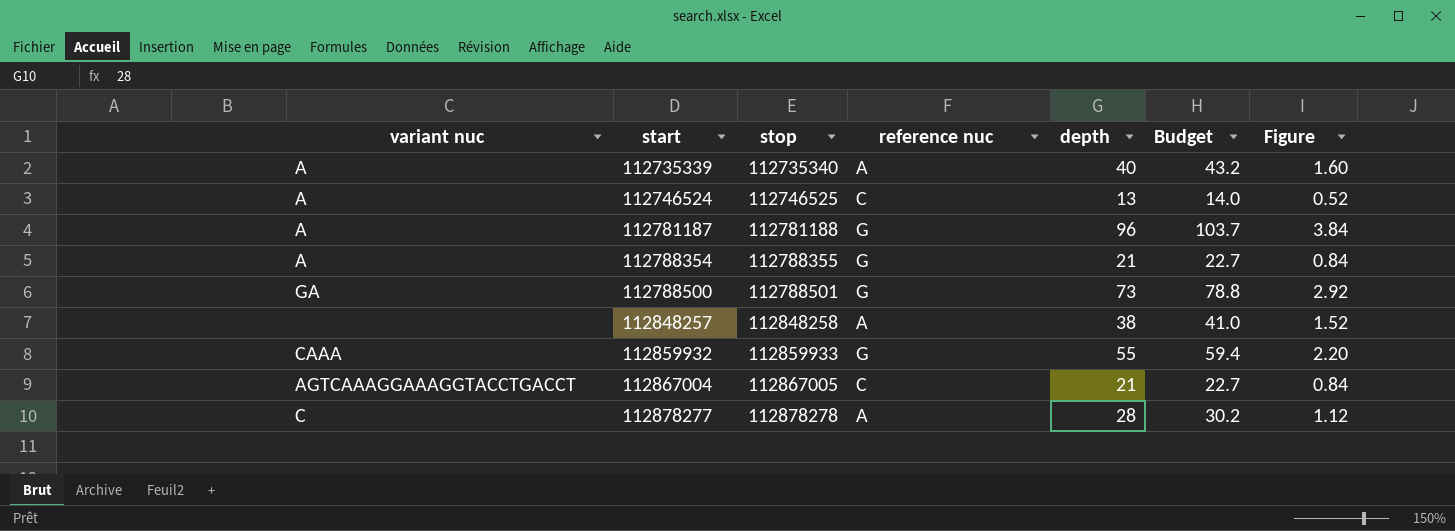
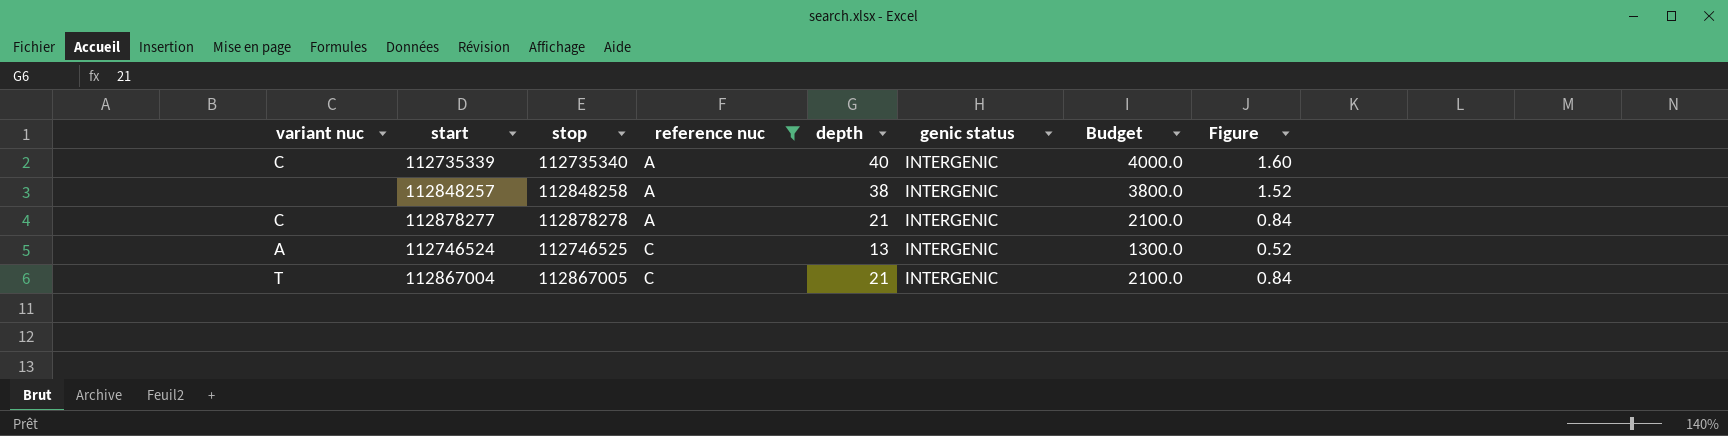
filter: none -> reference nuc != G
row order: start ascending -> reference nuc ascending
column genic status | position: none -> 6
column Budget | formula: [depth] * 1.08 -> [depth] * 100
112735339 | variant nuc: A -> C
112878277 | depth: 28 -> 21
112878277 | Figure: 1.12 -> 0.84
112867004 | variant nuc: AGTCAAAGGAAAGGTACCTGACCT -> T

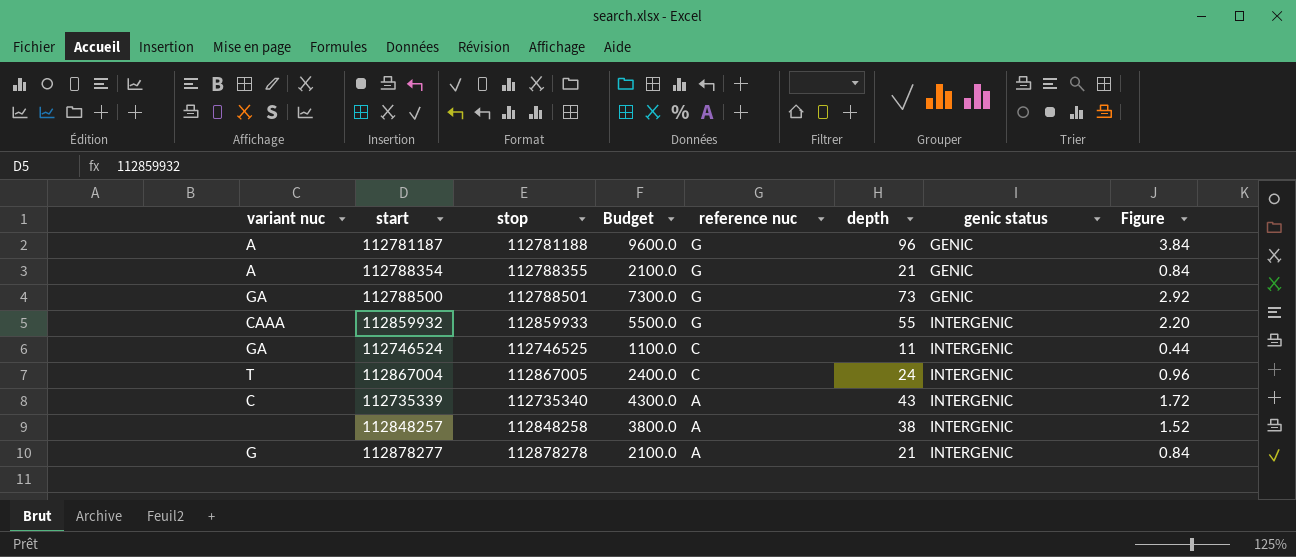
filter: reference nuc != G -> none
row order: reference nuc ascending -> reference nuc descending
column Budget | position: 7 -> 4
112746524 | variant nuc: A -> GA
112746524 | Budget: 1300.0 -> 1100.0
112746524 | depth: 13 -> 11
112746524 | Figure: 0.52 -> 0.44
112867004 | Budget: 2100.0 -> 2400.0
112867004 | depth: 21 -> 24
112867004 | Figure: 0.84 -> 0.96
112735339 | Budget: 4000.0 -> 4300.0
112735339 | depth: 40 -> 43
112735339 | Figure: 1.60 -> 1.72
112878277 | variant nuc: C -> G

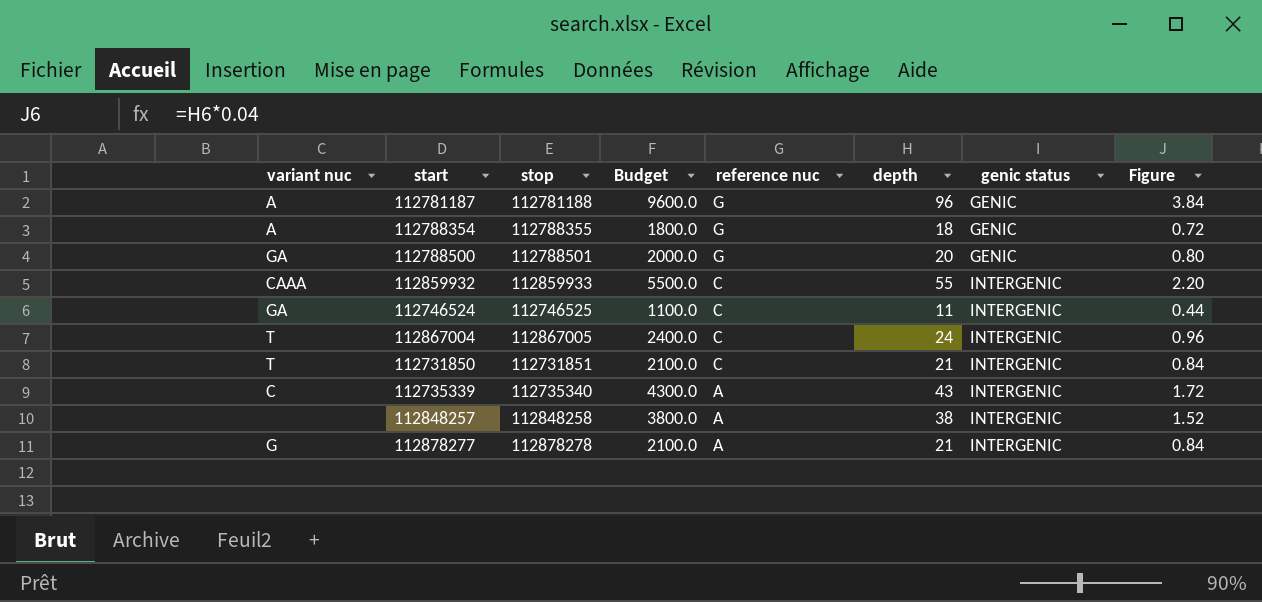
112788354 | Budget: 2100.0 -> 1800.0
112788354 | depth: 21 -> 18
112788354 | Figure: 0.84 -> 0.72
112788500 | Budget: 7300.0 -> 2000.0
112788500 | depth: 73 -> 20
112788500 | Figure: 2.92 -> 0.80
112859932 | reference nuc: G -> C
row 112731850: none -> T | 112731851 | 2100.0 | C | 21 | INTERGENIC | 0.84

